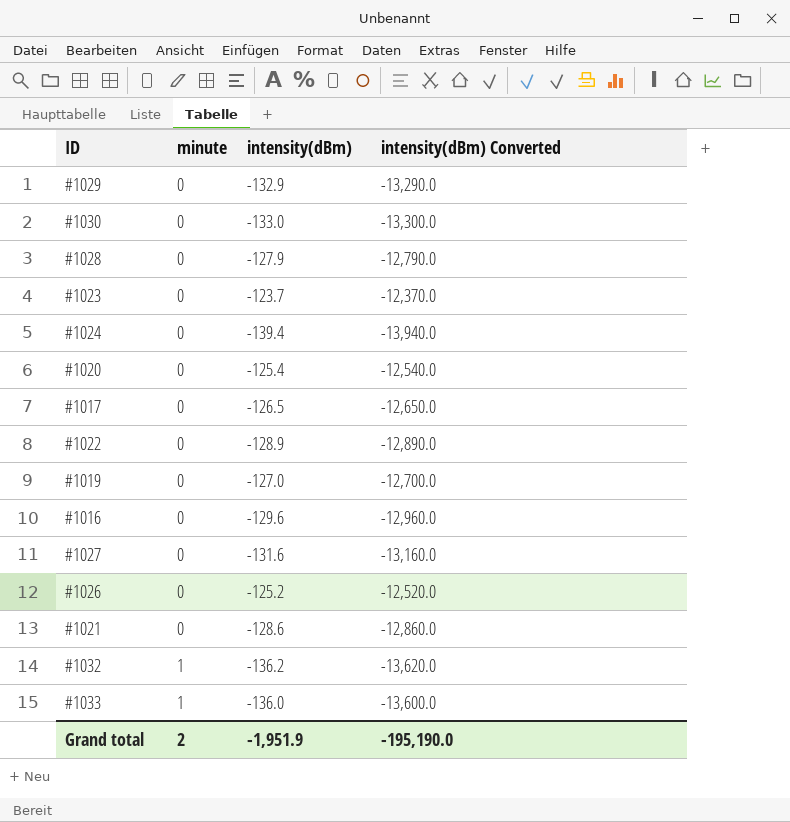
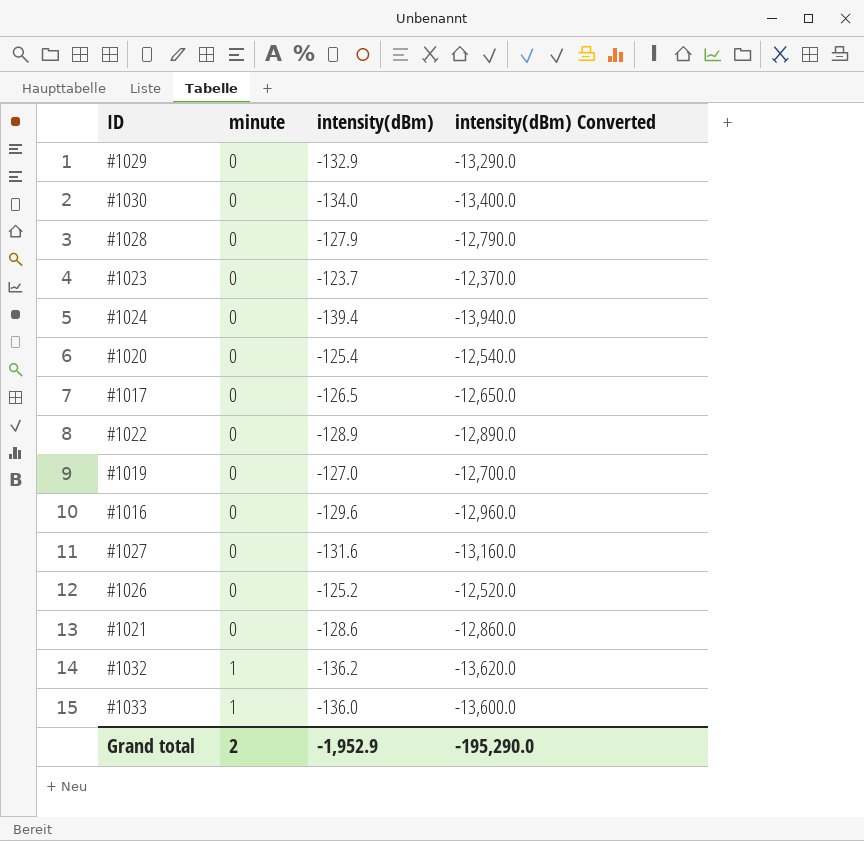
#1030 | intensity(dBm): -133.0 -> -134.0
#1030 | intensity(dBm) Converted: -13,300.0 -> -13,400.0
Grand total | intensity(dBm): -1,951.9 -> -1,952.9
Grand total | intensity(dBm) Converted: -195,190.0 -> -195,290.0

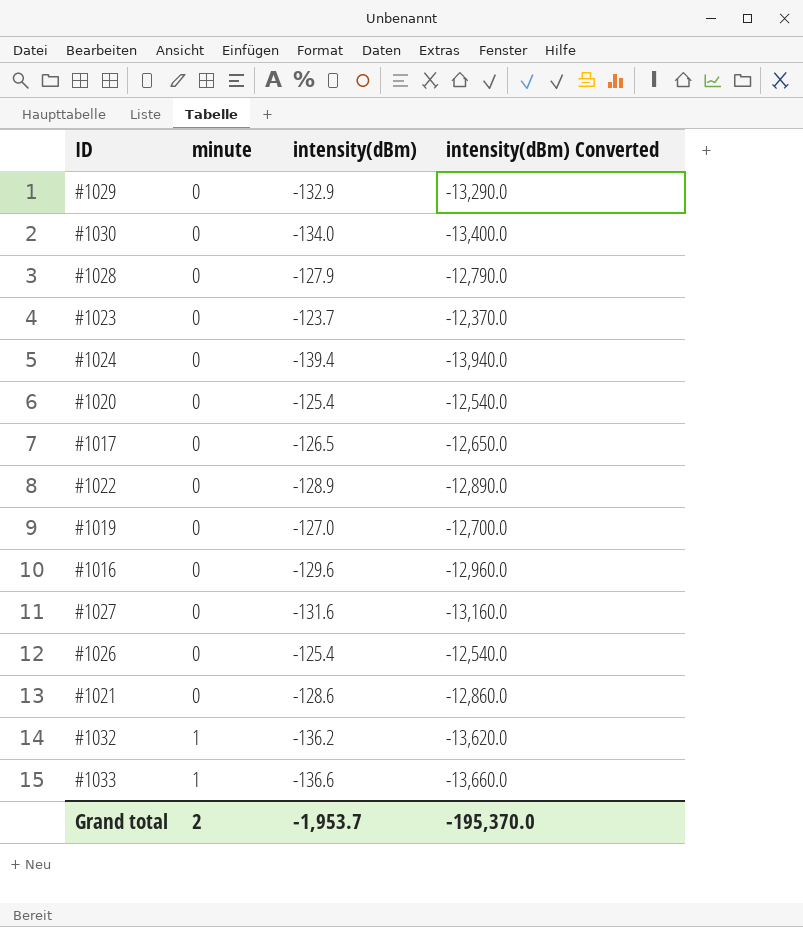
#1026 | intensity(dBm): -125.2 -> -125.4
#1026 | intensity(dBm) Converted: -12,520.0 -> -12,540.0
#1033 | intensity(dBm): -136.0 -> -136.6
#1033 | intensity(dBm) Converted: -13,600.0 -> -13,660.0
Grand total | intensity(dBm): -1,952.9 -> -1,953.7
Grand total | intensity(dBm) Converted: -195,290.0 -> -195,370.0

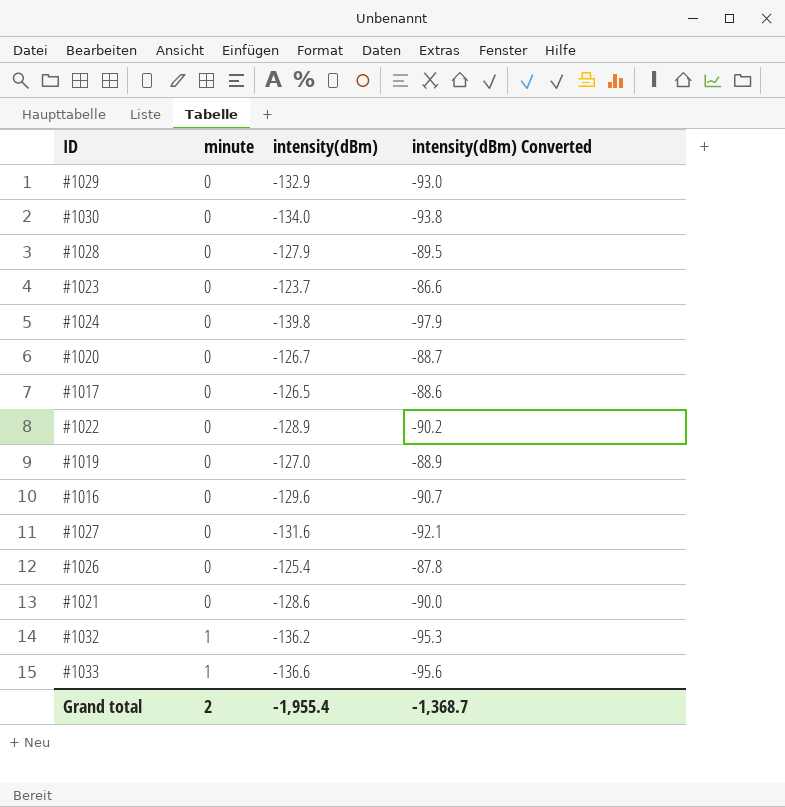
column intensity(dBm) Converted | formula: [intensity(dBm)] * 100 -> [intensity(dBm)] * 0.7
#1024 | intensity(dBm): -139.4 -> -139.8
#1020 | intensity(dBm): -125.4 -> -126.7
Grand total | intensity(dBm): -1,953.7 -> -1,955.4
Grand total | intensity(dBm) Converted: -195,370.0 -> -1,368.7

